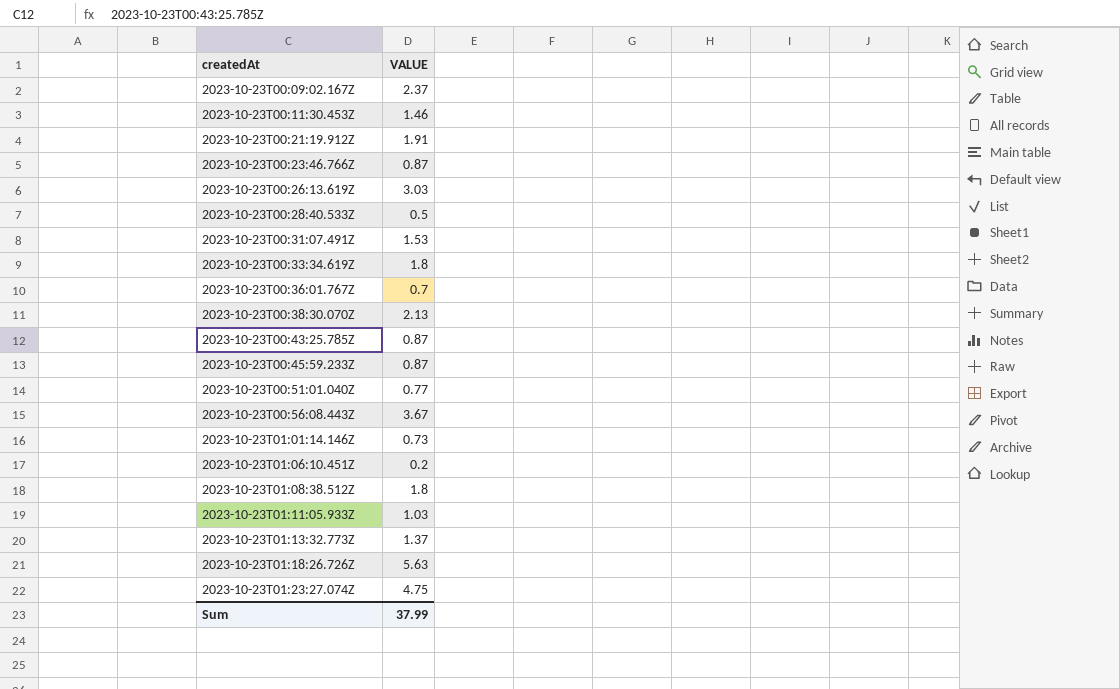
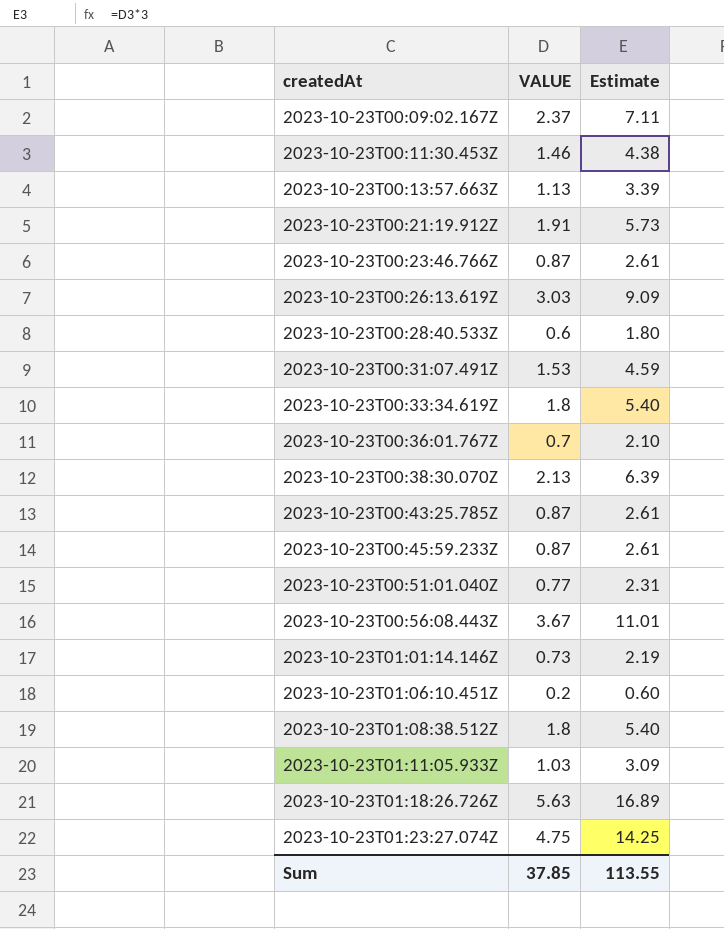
column Estimate | formula: none -> [VALUE] * 3
row 2023-10-23T01:13:32.773Z: 1.37 -> none
row 2023-10-23T00:13:57.663Z: none -> 1.13 | 3.39
2023-10-23T00:28:40.533Z | VALUE: 0.5 -> 0.6
Sum | VALUE: 37.99 -> 37.85

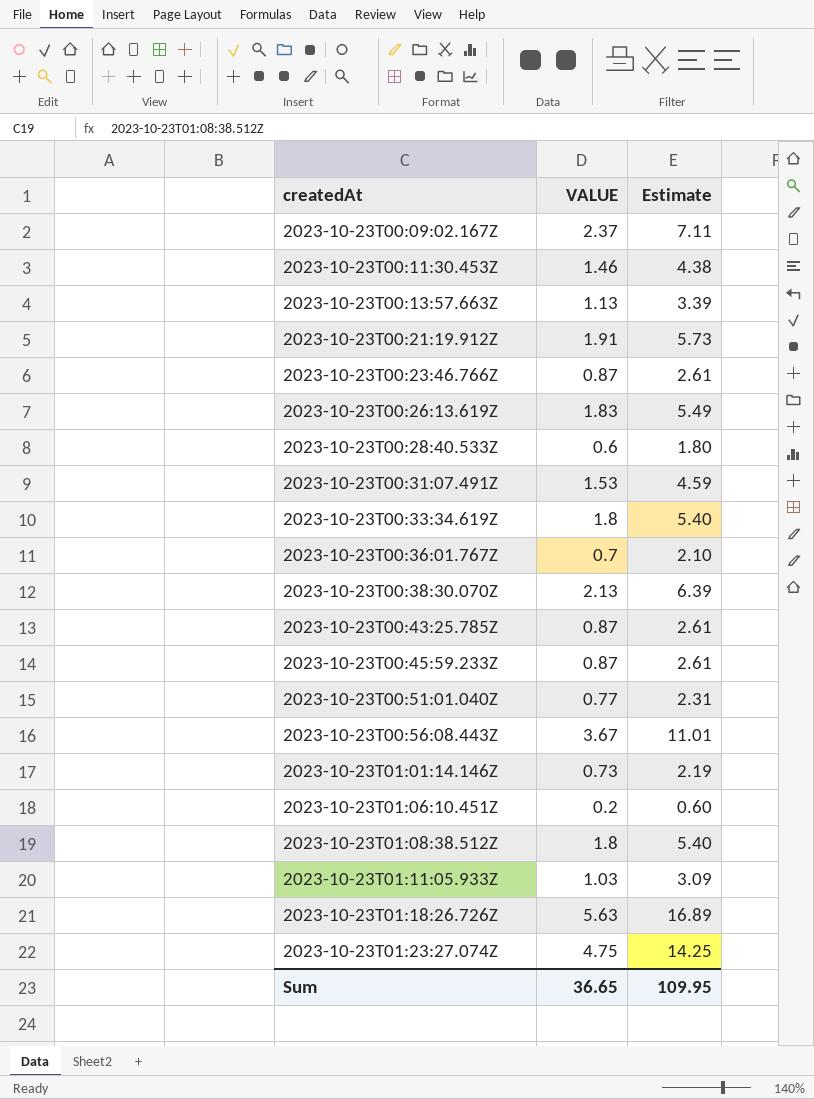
2023-10-23T00:26:13.619Z | VALUE: 3.03 -> 1.83
2023-10-23T00:26:13.619Z | Estimate: 9.09 -> 5.49
Sum | VALUE: 37.85 -> 36.65
Sum | Estimate: 113.55 -> 109.95

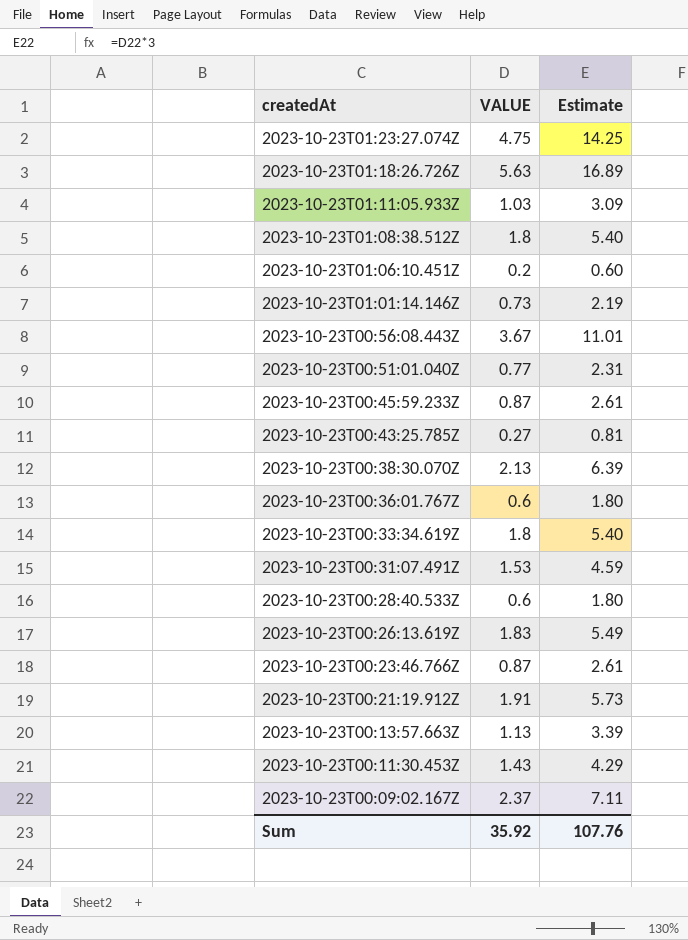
row order: createdAt ascending -> createdAt descending
2023-10-23T00:43:25.785Z | VALUE: 0.87 -> 0.27
2023-10-23T00:43:25.785Z | Estimate: 2.61 -> 0.81
2023-10-23T00:36:01.767Z | VALUE: 0.7 -> 0.6
2023-10-23T00:36:01.767Z | Estimate: 2.10 -> 1.80
2023-10-23T00:11:30.453Z | VALUE: 1.46 -> 1.43
2023-10-23T00:11:30.453Z | Estimate: 4.38 -> 4.29
Sum | VALUE: 36.65 -> 35.92
Sum | Estimate: 109.95 -> 107.76

